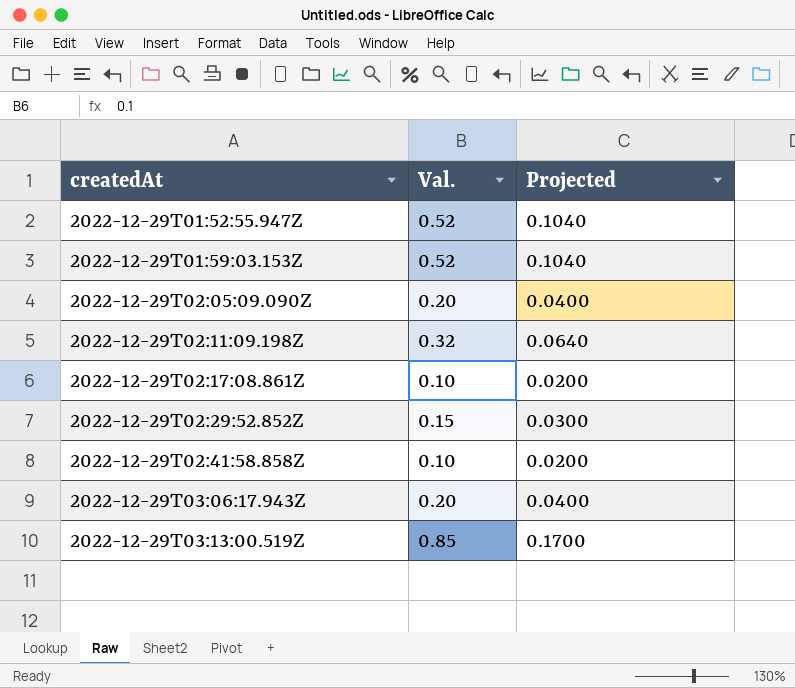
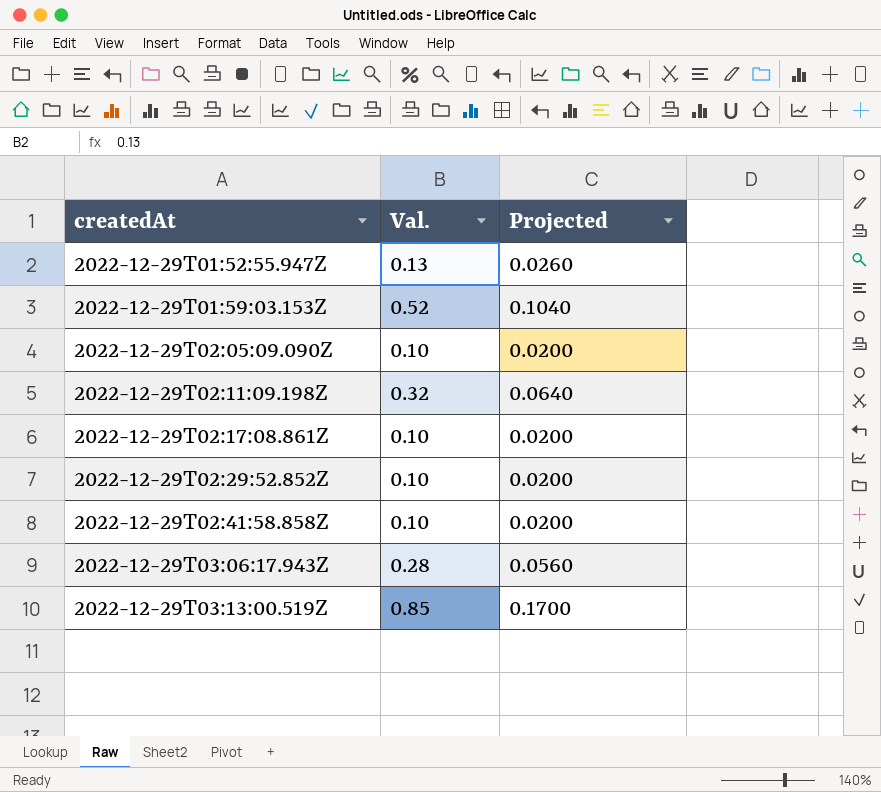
2022-12-29T01:52:55.947Z | Val.: 0.52 -> 0.13
2022-12-29T01:52:55.947Z | Projected: 0.1040 -> 0.0260
2022-12-29T02:05:09.090Z | Val.: 0.20 -> 0.10
2022-12-29T02:05:09.090Z | Projected: 0.0400 -> 0.0200
2022-12-29T02:29:52.852Z | Val.: 0.15 -> 0.10
2022-12-29T02:29:52.852Z | Projected: 0.0300 -> 0.0200
2022-12-29T03:06:17.943Z | Val.: 0.20 -> 0.28
2022-12-29T03:06:17.943Z | Projected: 0.0400 -> 0.0560

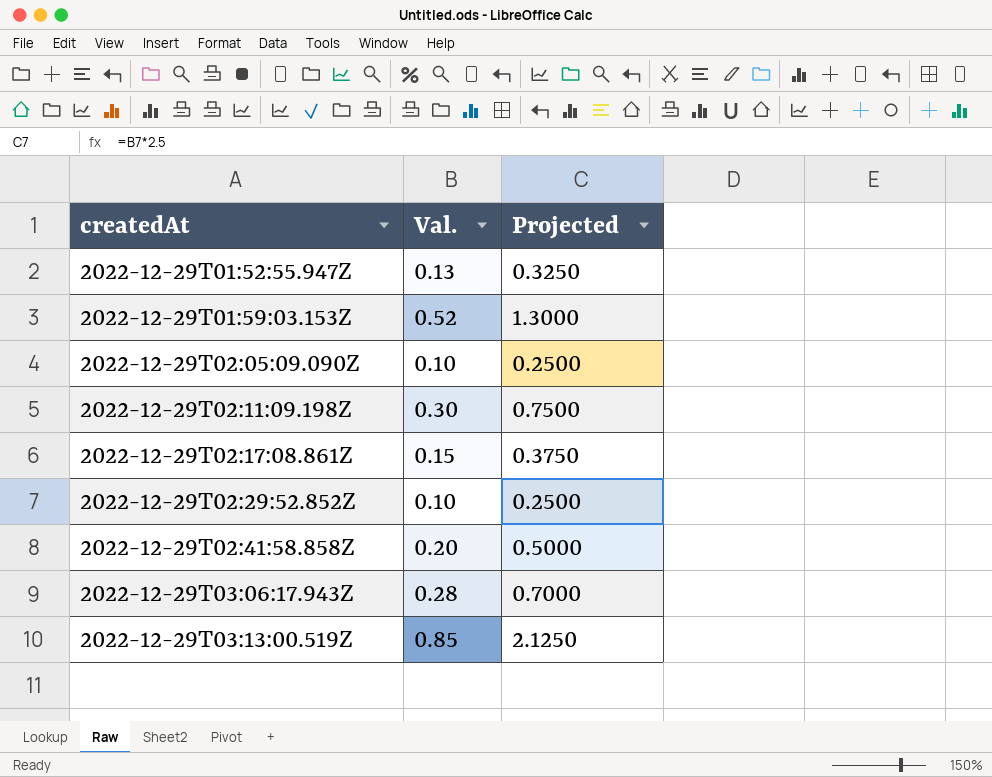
column Projected | formula: [Val.] * 0.2 -> [Val.] * 2.5
2022-12-29T02:11:09.198Z | Val.: 0.32 -> 0.30
2022-12-29T02:17:08.861Z | Val.: 0.10 -> 0.15
2022-12-29T02:41:58.858Z | Val.: 0.10 -> 0.20

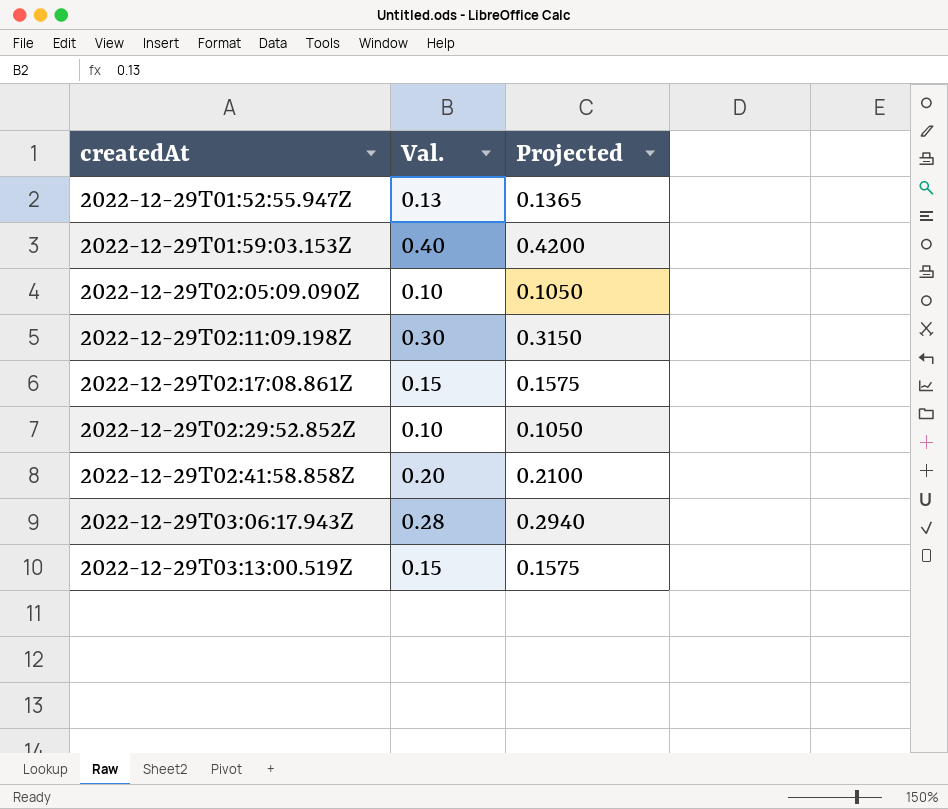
column Projected | formula: [Val.] * 2.5 -> [Val.] * 1.05
2022-12-29T01:59:03.153Z | Val.: 0.52 -> 0.40
2022-12-29T03:13:00.519Z | Val.: 0.85 -> 0.15

